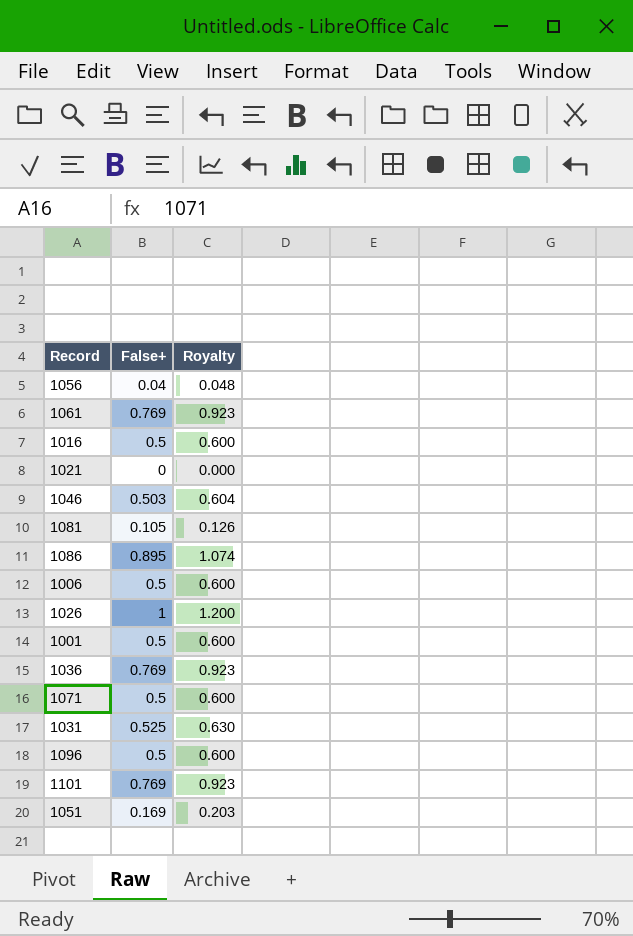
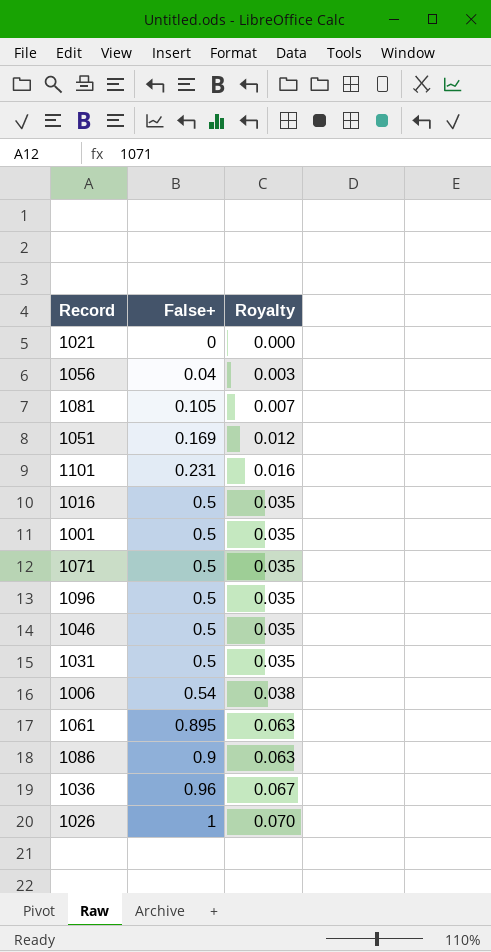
row order: none -> False+ ascending
column Royalty | formula: [False+] * 1.2 -> [False+] * 0.07
1101 | False+: 0.769 -> 0.231
1046 | False+: 0.503 -> 0.5
1031 | False+: 0.525 -> 0.5
1006 | False+: 0.5 -> 0.54
1061 | False+: 0.769 -> 0.895
1086 | False+: 0.895 -> 0.9
1036 | False+: 0.769 -> 0.96

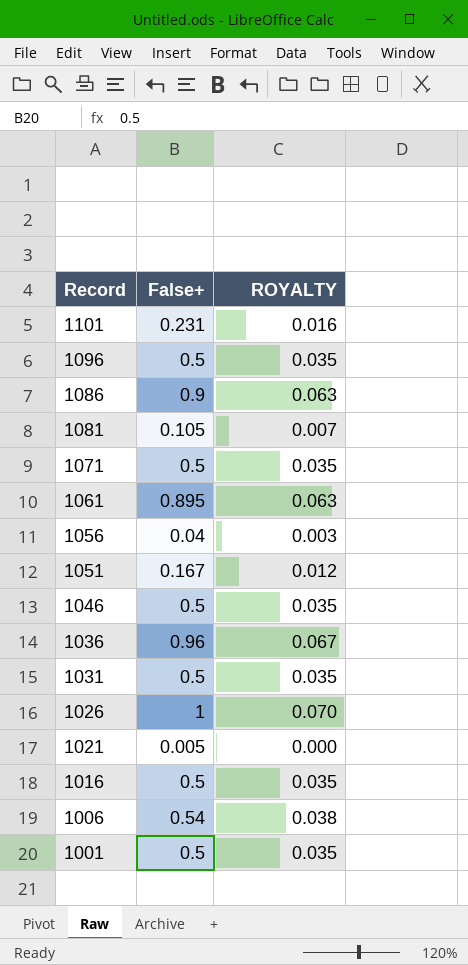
row order: False+ ascending -> Record descending
column name: Royalty -> ROYALTY
1051 | False+: 0.169 -> 0.167
1021 | False+: 0 -> 0.005

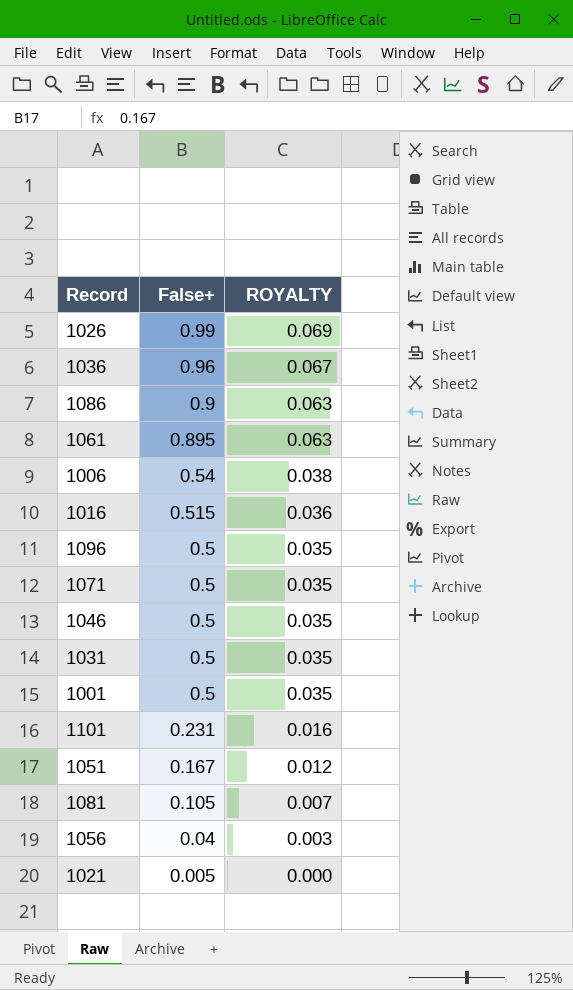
row order: Record descending -> False+ descending
1026 | False+: 1 -> 0.99
1026 | ROYALTY: 0.070 -> 0.069
1016 | False+: 0.5 -> 0.515
1016 | ROYALTY: 0.035 -> 0.036

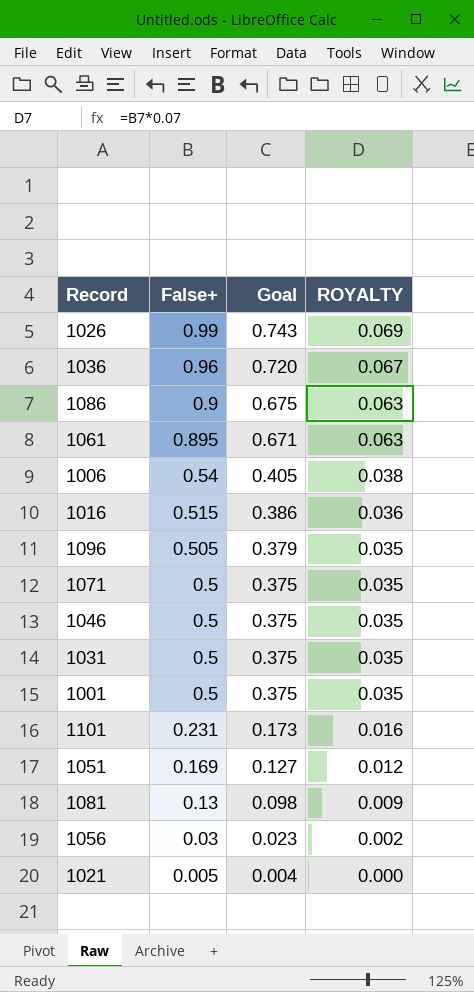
column Goal | formula: none -> [False+] * 0.75
1096 | False+: 0.5 -> 0.505
1051 | False+: 0.167 -> 0.169
1081 | False+: 0.105 -> 0.13
1081 | ROYALTY: 0.007 -> 0.009
1056 | False+: 0.04 -> 0.03
1056 | ROYALTY: 0.003 -> 0.002

